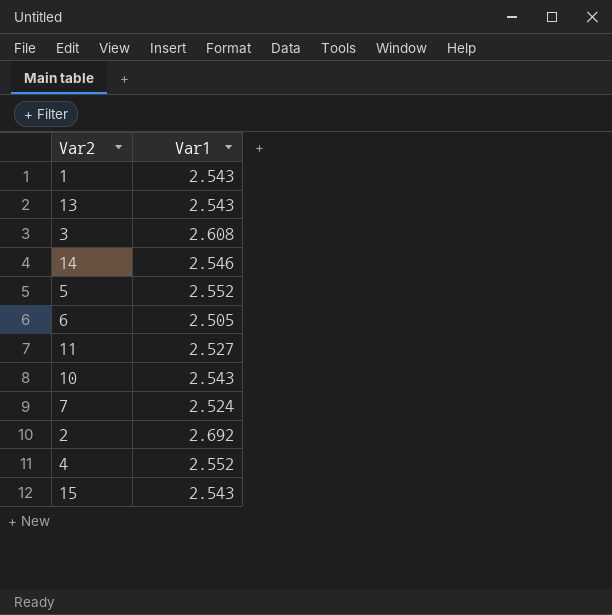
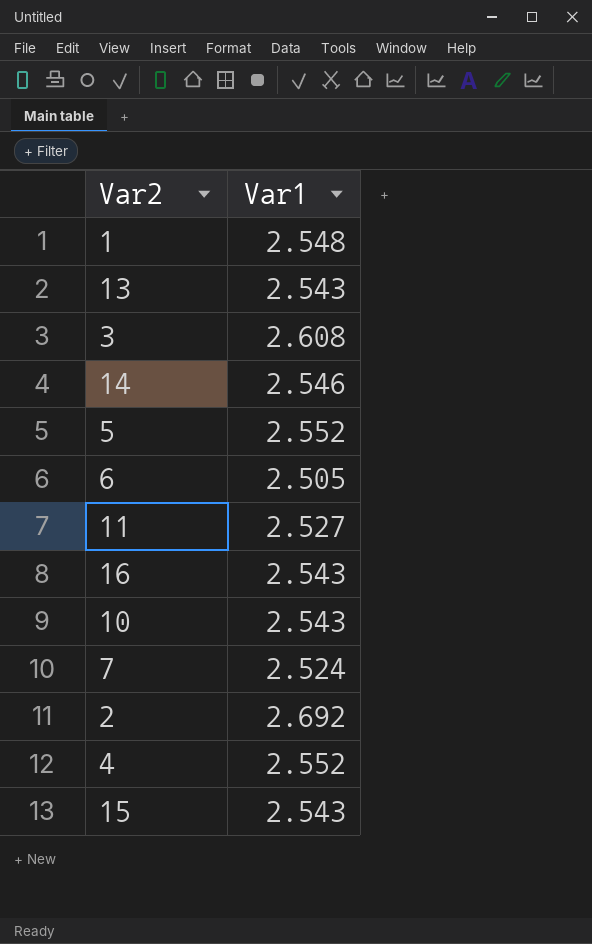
1 | Var1: 2.543 -> 2.548
row 16: none -> 2.543

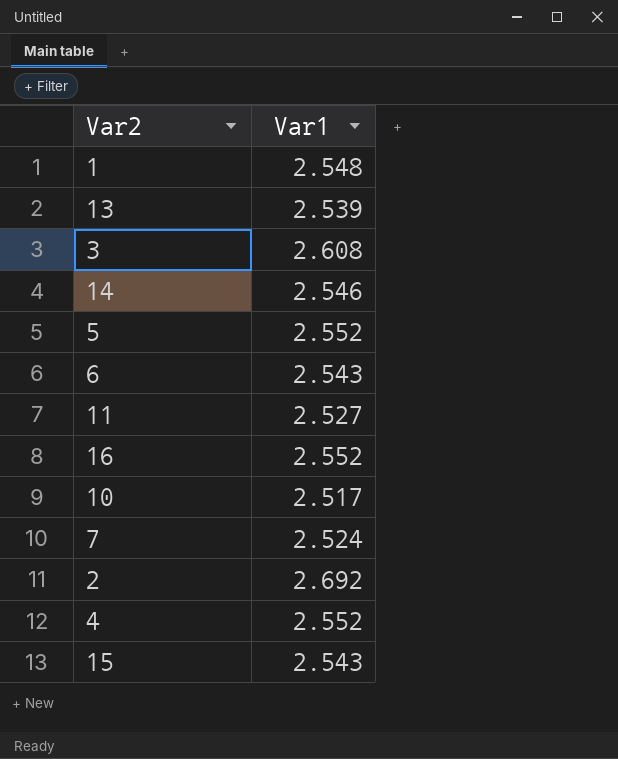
13 | Var1: 2.543 -> 2.539
6 | Var1: 2.505 -> 2.543
16 | Var1: 2.543 -> 2.552
10 | Var1: 2.543 -> 2.517

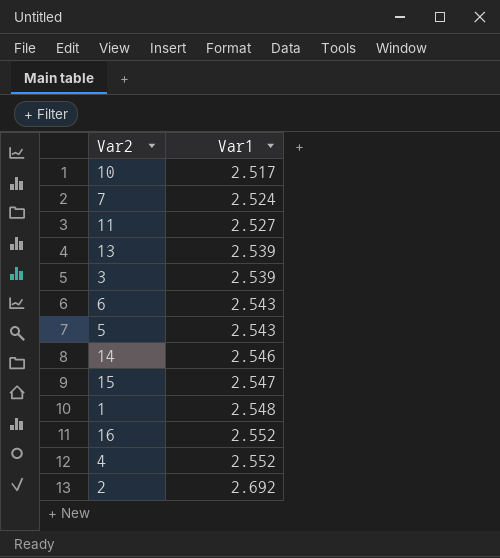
row order: none -> Var1 ascending
3 | Var1: 2.608 -> 2.539
5 | Var1: 2.552 -> 2.543
15 | Var1: 2.543 -> 2.547

